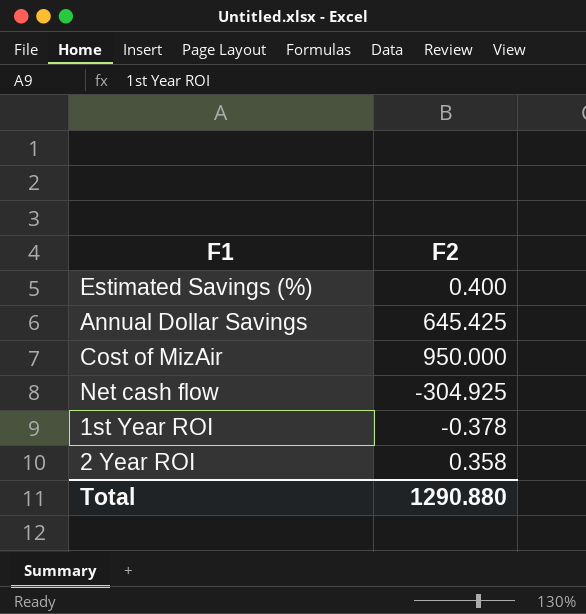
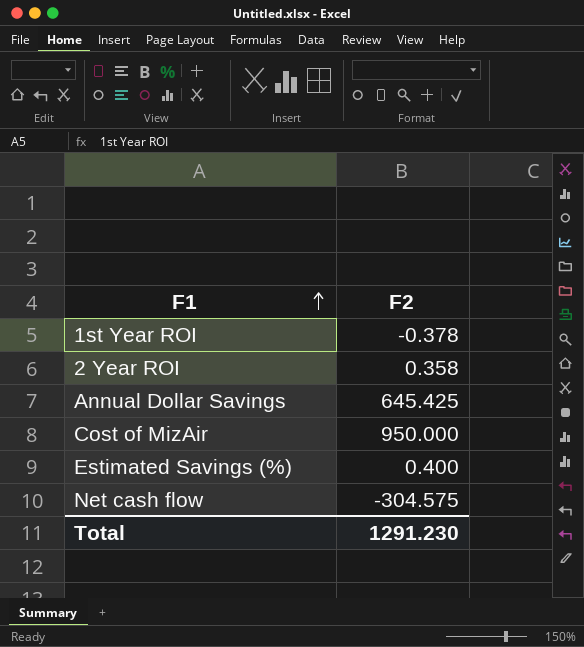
row order: none -> F1 ascending
Net cash flow | F2: -304.925 -> -304.575
Total | F2: 1290.880 -> 1291.230

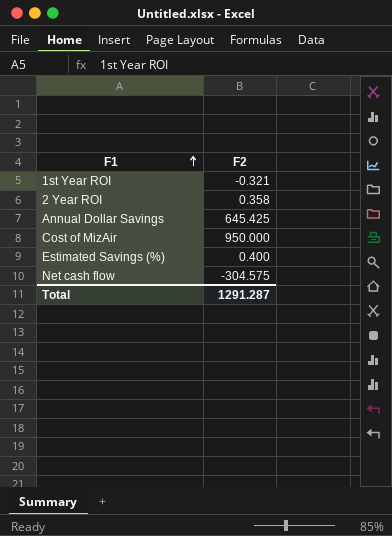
1st Year ROI | F2: -0.378 -> -0.321
Total | F2: 1291.230 -> 1291.287

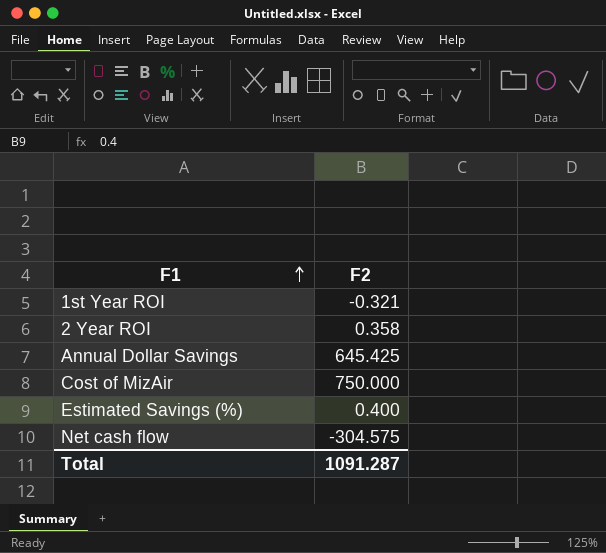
Cost of MizAir | F2: 950.000 -> 750.000
Total | F2: 1291.287 -> 1091.287

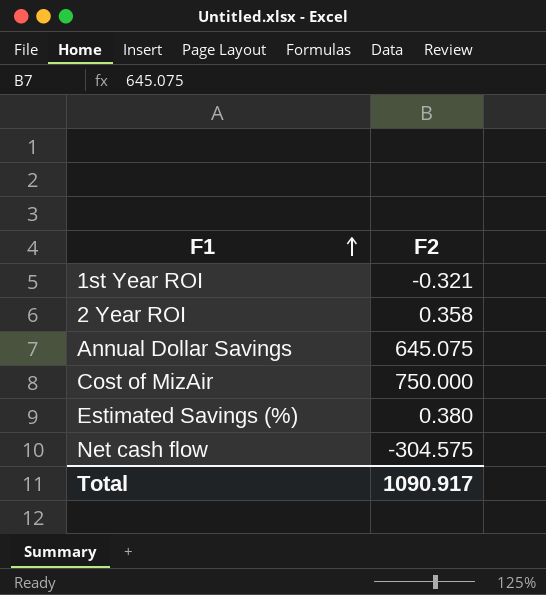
Annual Dollar Savings | F2: 645.425 -> 645.075
Estimated Savings (%) | F2: 0.400 -> 0.380
Total | F2: 1091.287 -> 1090.917

